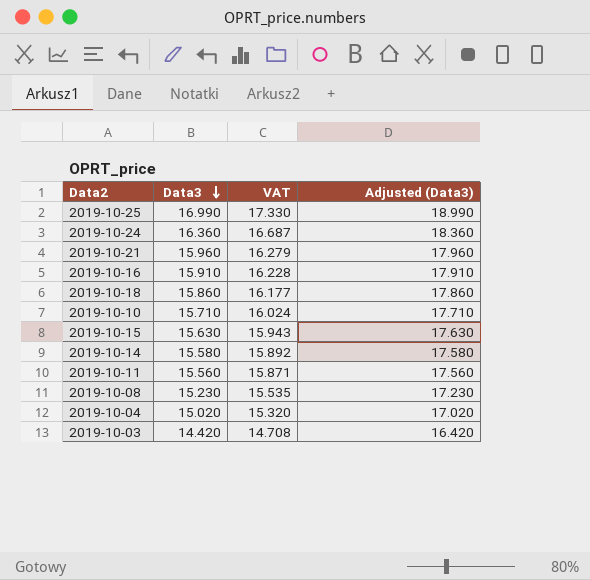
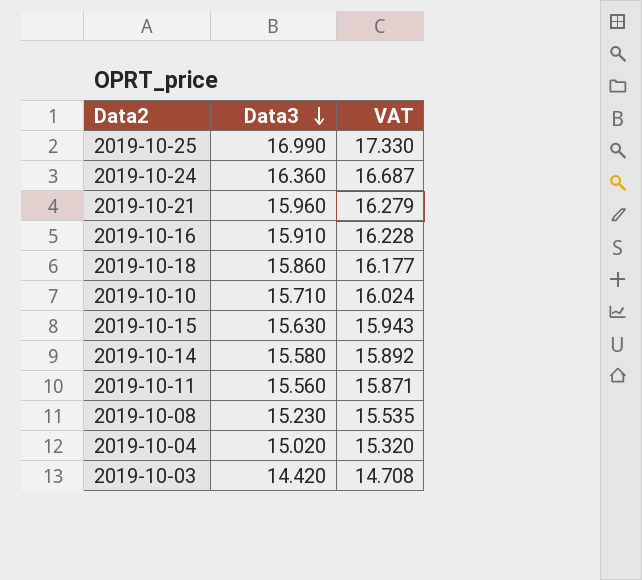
column Adjusted (Data3) | formula: [Data3] + 2 -> none

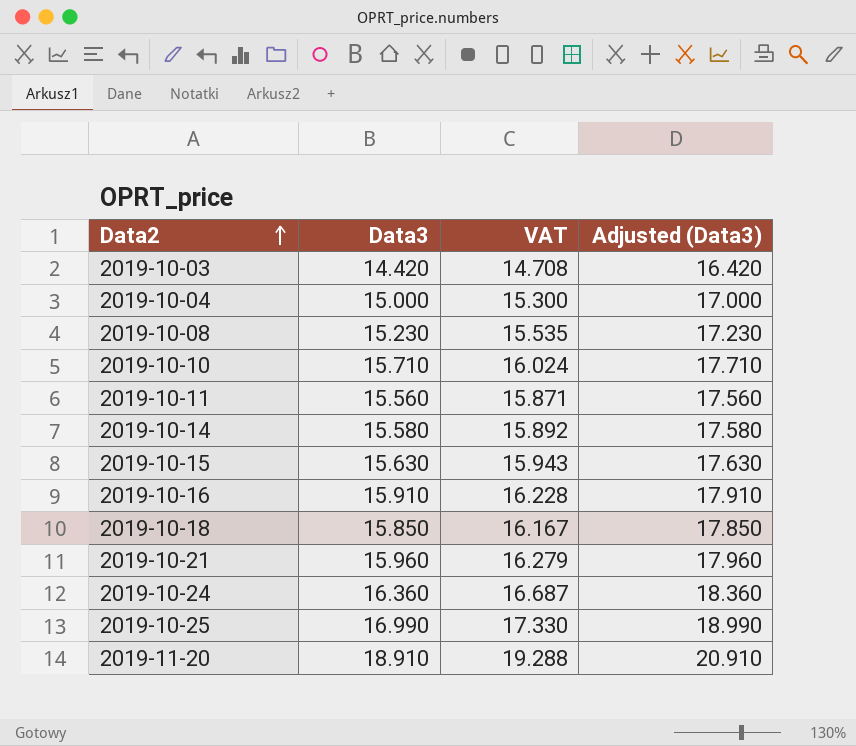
row order: Data3 descending -> Data2 ascending
column Adjusted (Data3) | formula: none -> [Data3] + 2
2019-10-04 | Data3: 15.020 -> 15.000
2019-10-04 | VAT: 15.320 -> 15.300
2019-10-18 | Data3: 15.860 -> 15.850
2019-10-18 | VAT: 16.177 -> 16.167
row 2019-11-20: none -> 18.910 | 19.288 | 20.910

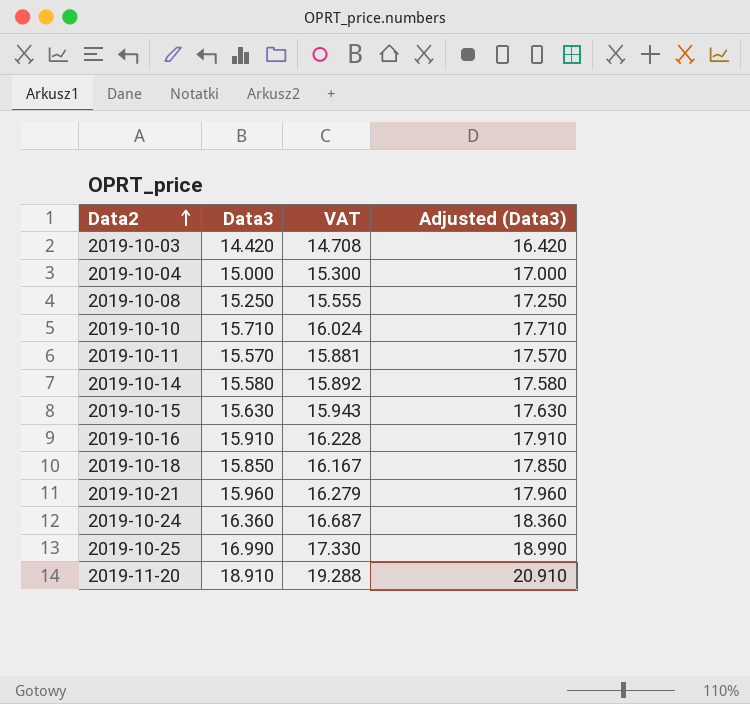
2019-10-08 | Data3: 15.230 -> 15.250
2019-10-08 | VAT: 15.535 -> 15.555
2019-10-08 | Adjusted (Data3): 17.230 -> 17.250
2019-10-11 | Data3: 15.560 -> 15.570
2019-10-11 | VAT: 15.871 -> 15.881
2019-10-11 | Adjusted (Data3): 17.560 -> 17.570

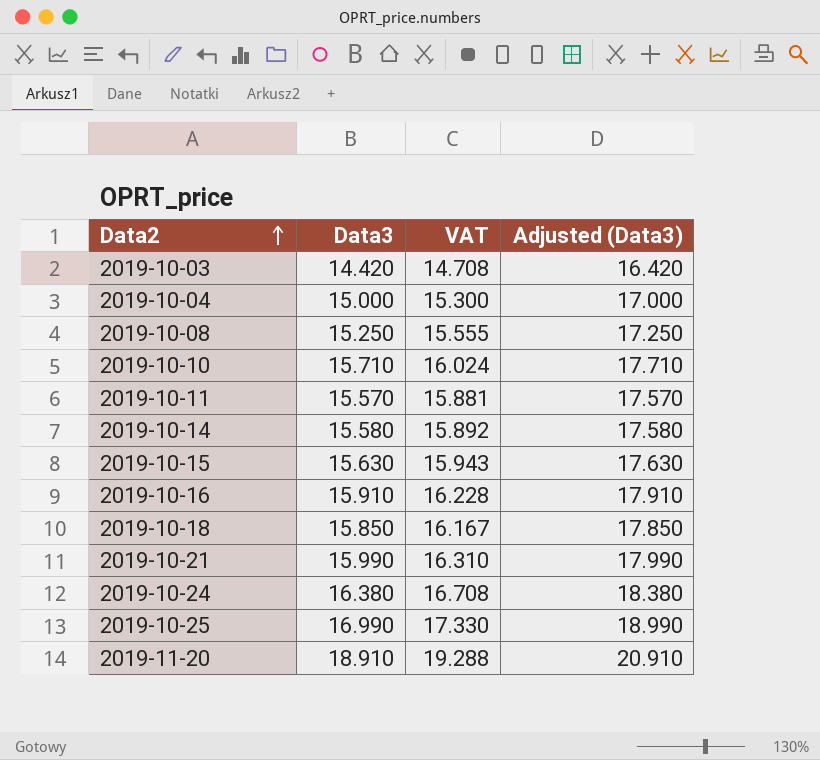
2019-10-21 | Data3: 15.960 -> 15.990
2019-10-21 | VAT: 16.279 -> 16.310
2019-10-21 | Adjusted (Data3): 17.960 -> 17.990
2019-10-24 | Data3: 16.360 -> 16.380
2019-10-24 | VAT: 16.687 -> 16.708
2019-10-24 | Adjusted (Data3): 18.360 -> 18.380

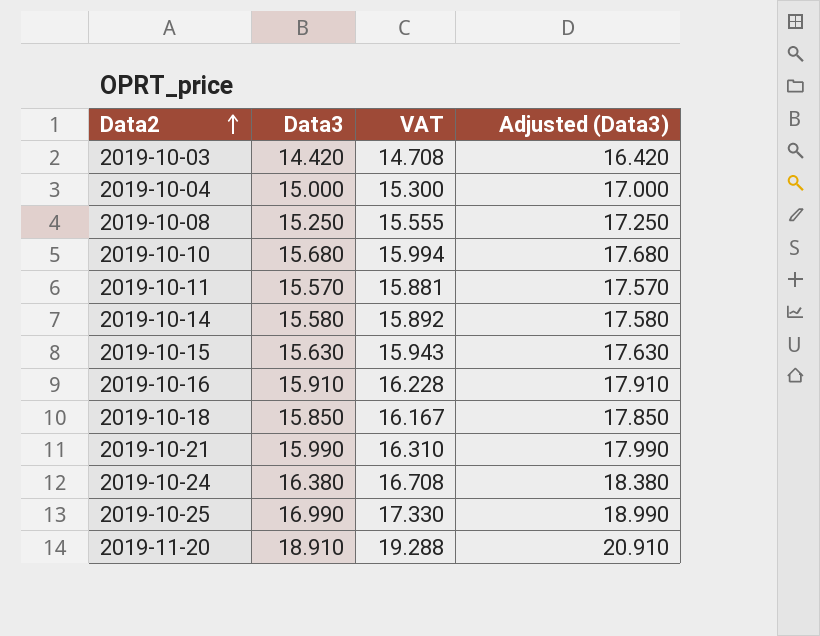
2019-10-10 | Data3: 15.710 -> 15.680
2019-10-10 | VAT: 16.024 -> 15.994
2019-10-10 | Adjusted (Data3): 17.710 -> 17.680

